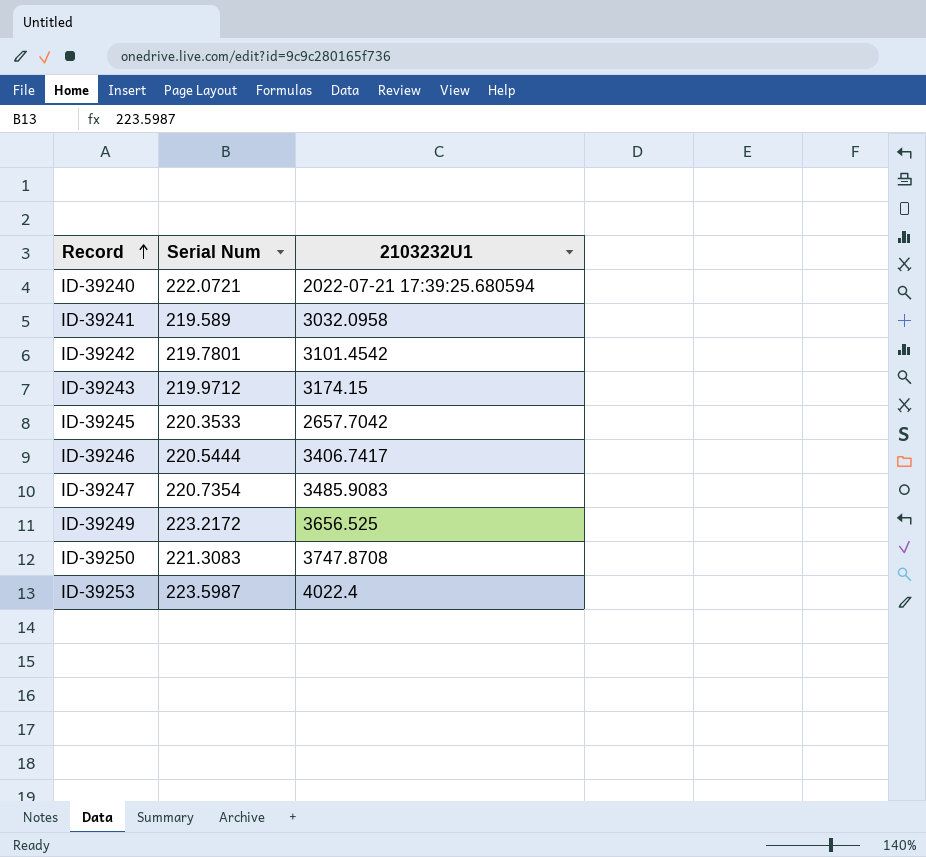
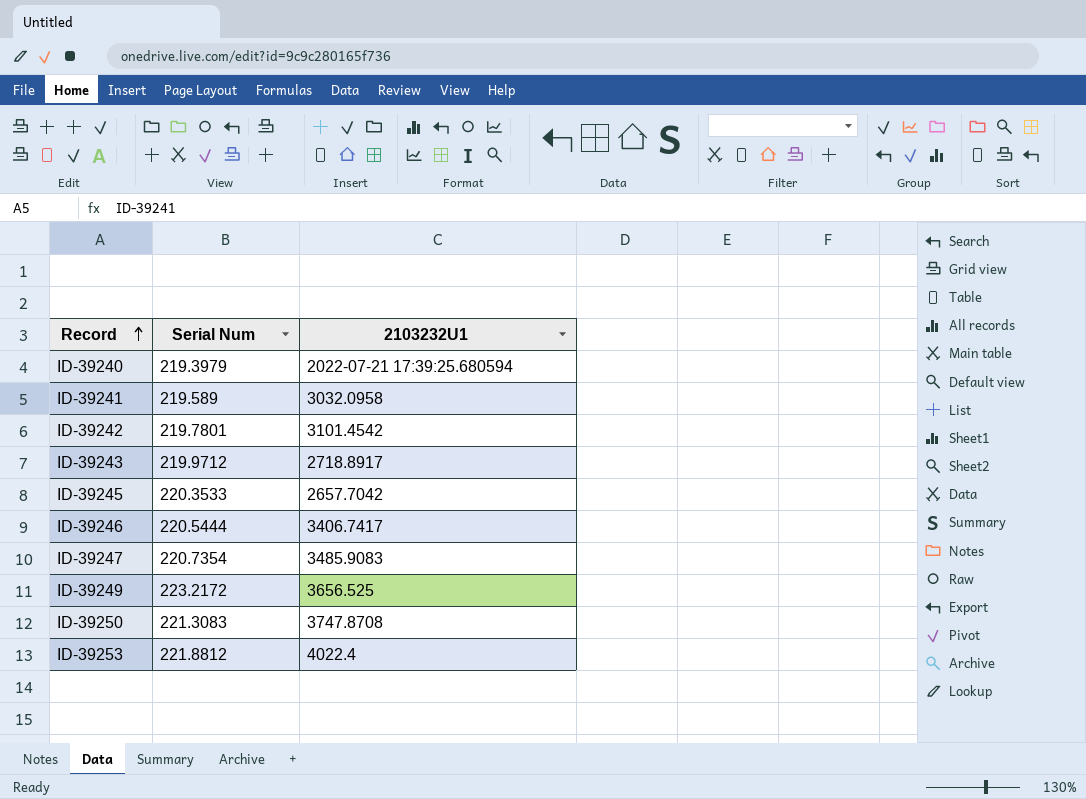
ID-39240 | Serial Num: 222.0721 -> 219.3979
ID-39243 | 2103232U1: 3174.15 -> 2718.8917
ID-39253 | Serial Num: 223.5987 -> 221.8812

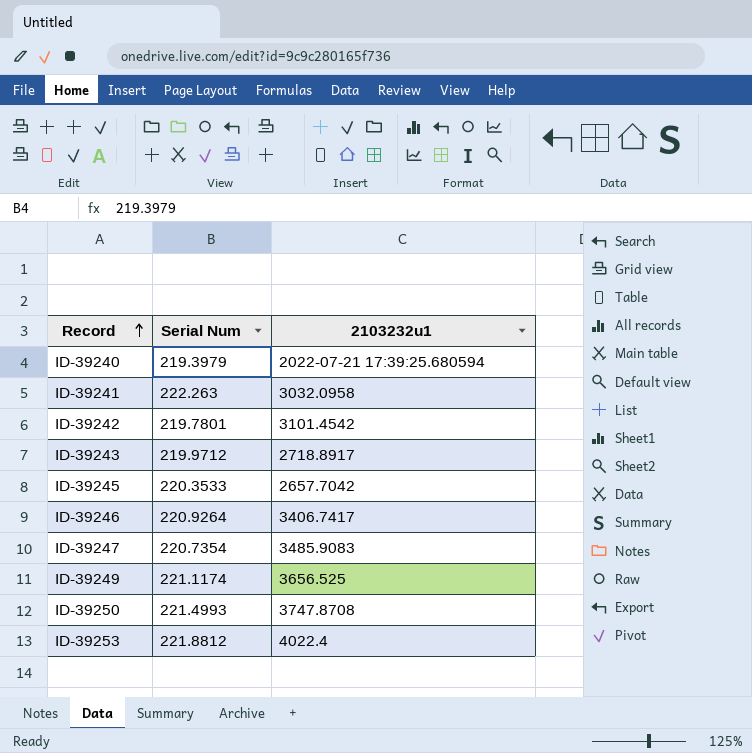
column name: 2103232U1 -> 2103232u1
ID-39241 | Serial Num: 219.589 -> 222.263
ID-39246 | Serial Num: 220.5444 -> 220.9264
ID-39249 | Serial Num: 223.2172 -> 221.1174
ID-39250 | Serial Num: 221.3083 -> 221.4993

